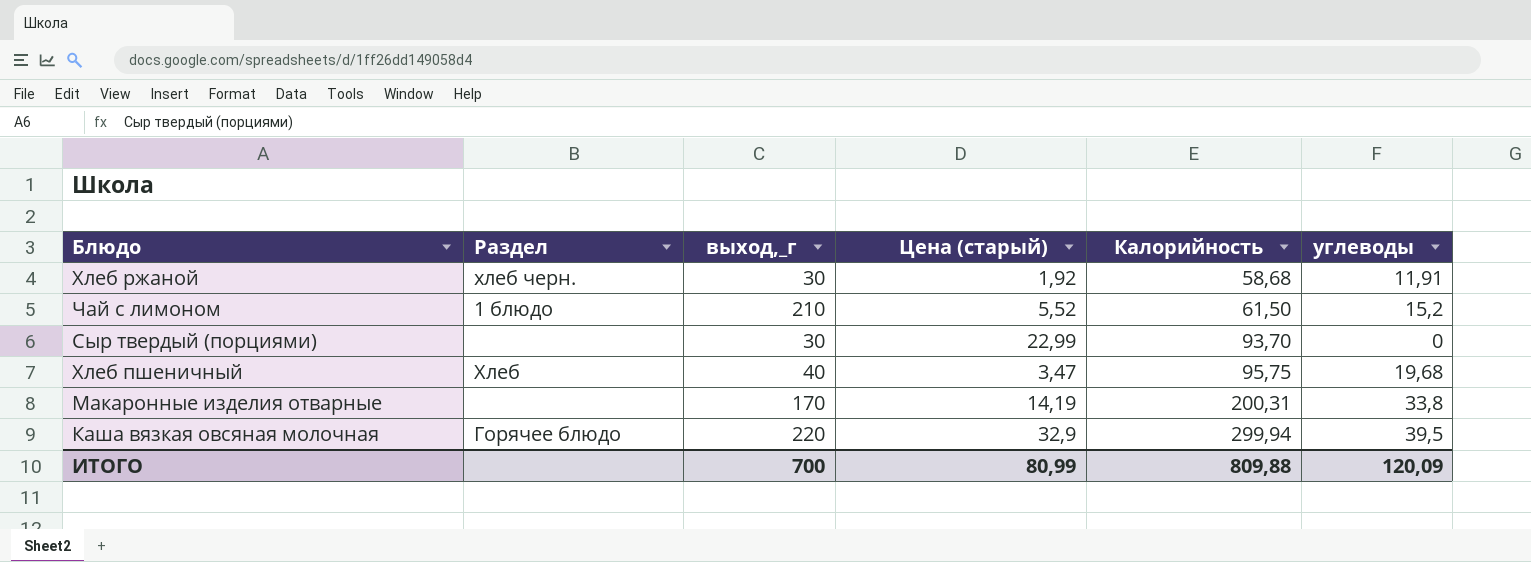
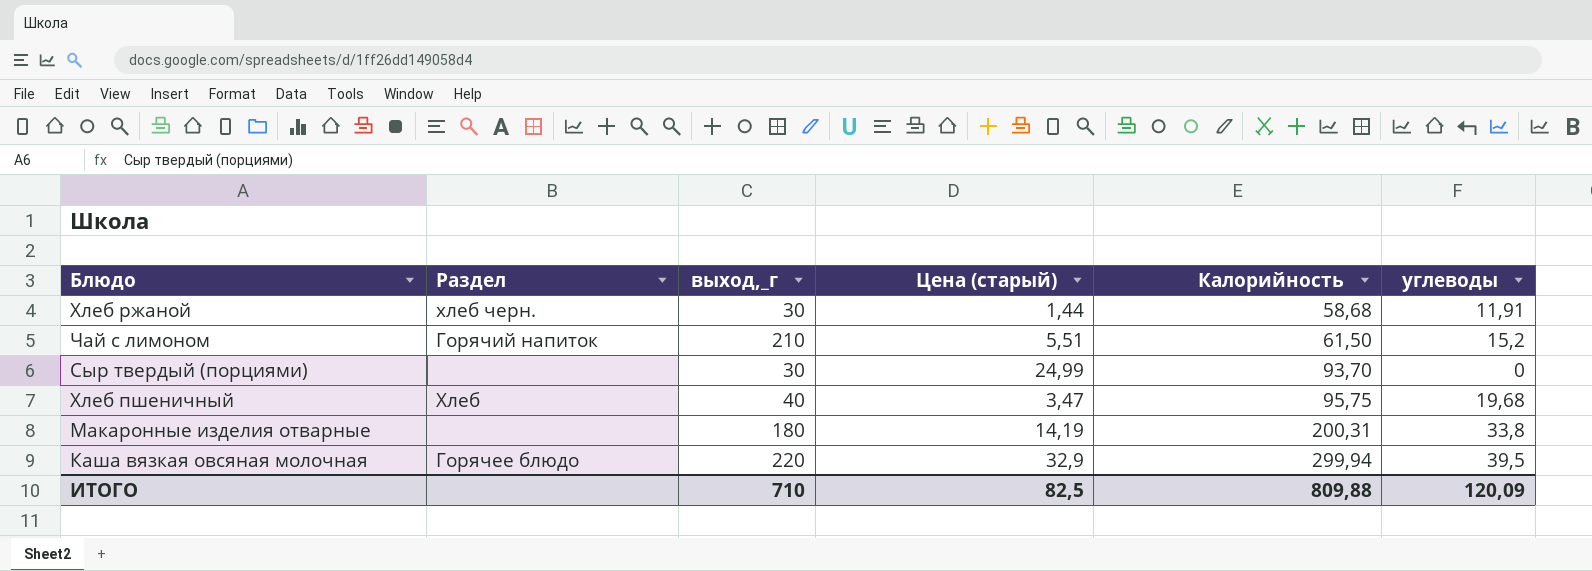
Хлеб ржаной | Цена (старый): 1,92 -> 1,44
Чай с лимоном | Раздел: 1 блюдо -> Горячий напиток
Чай с лимоном | Цена (старый): 5,52 -> 5,51
Сыр твердый (порциями) | Цена (старый): 22,99 -> 24,99
Макаронные изделия отварные | выход,_г: 170 -> 180
ИТОГО | выход,_г: 700 -> 710
ИТОГО | Цена (старый): 80,99 -> 82,5

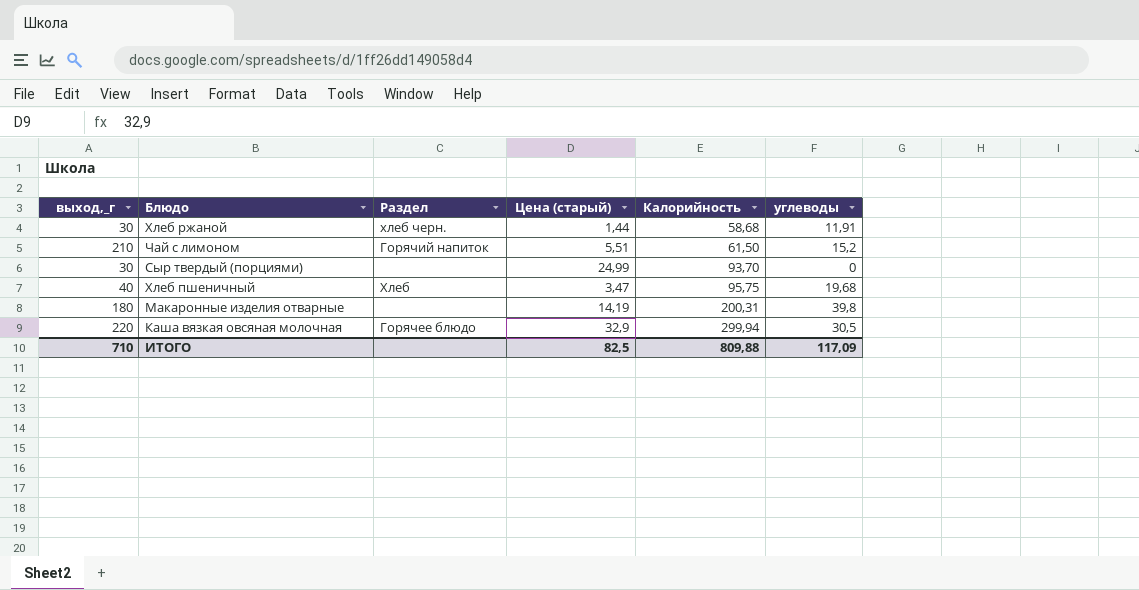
column выход,_г | position: 3 -> 1
Макаронные изделия отварные | углеводы: 33,8 -> 39,8
Каша вязкая овсяная молочная | углеводы: 39,5 -> 30,5
ИТОГО | углеводы: 120,09 -> 117,09

